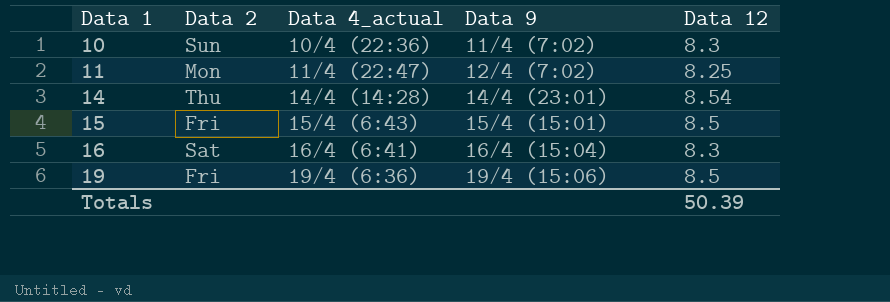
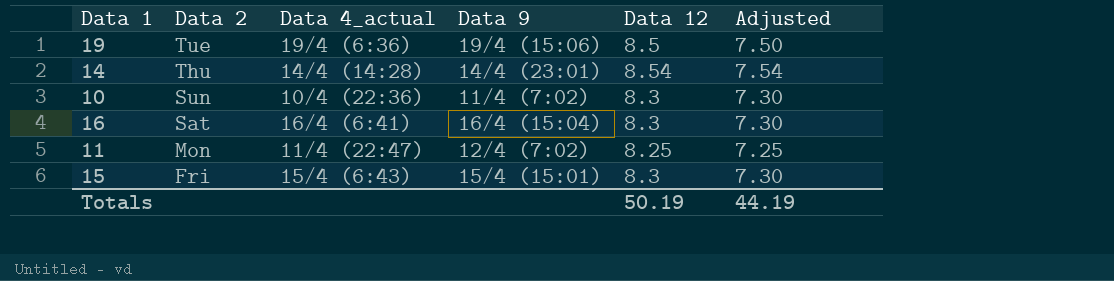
row order: Data 1 ascending -> Data 2 descending
column Adjusted | formula: none -> [Data 12] - 1
19 | Data 2: Fri -> Tue
15 | Data 12: 8.5 -> 8.3
Totals | Data 12: 50.39 -> 50.19

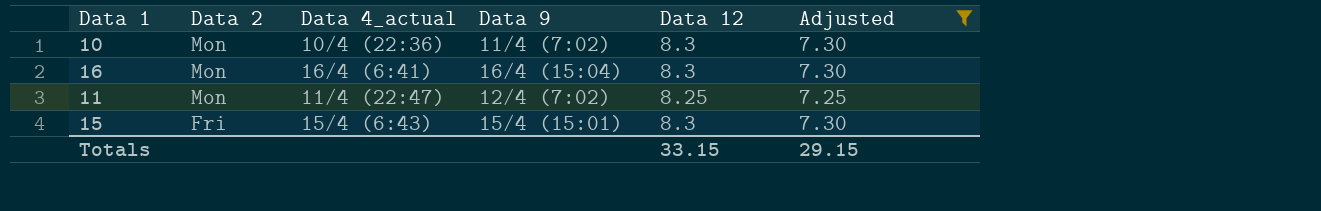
filter: none -> Adjusted <= 7.30
10 | Data 2: Sun -> Mon
16 | Data 2: Sat -> Mon
Totals | Data 12: 50.19 -> 33.15
Totals | Adjusted: 44.19 -> 29.15

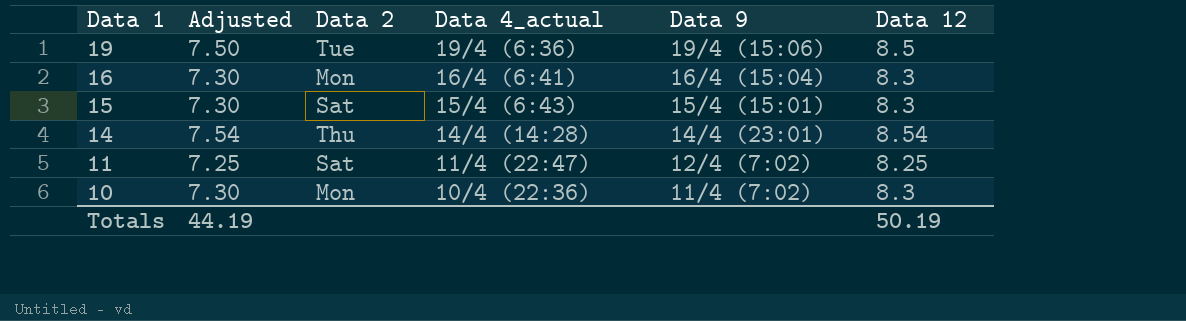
filter: Adjusted <= 7.30 -> none
row order: Data 2 descending -> Data 1 descending
column Adjusted | position: 6 -> 2
15 | Data 2: Fri -> Sat
11 | Data 2: Mon -> Sat
Totals | Adjusted: 29.15 -> 44.19
Totals | Data 12: 33.15 -> 50.19

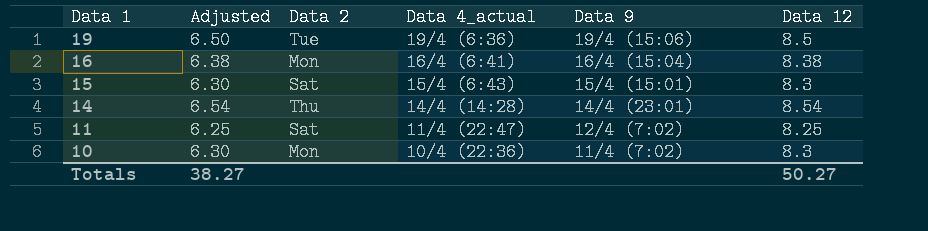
column Adjusted | formula: [Data 12] - 1 -> [Data 12] - 2
16 | Data 12: 8.3 -> 8.38
Totals | Adjusted: 44.19 -> 38.27
Totals | Data 12: 50.19 -> 50.27

